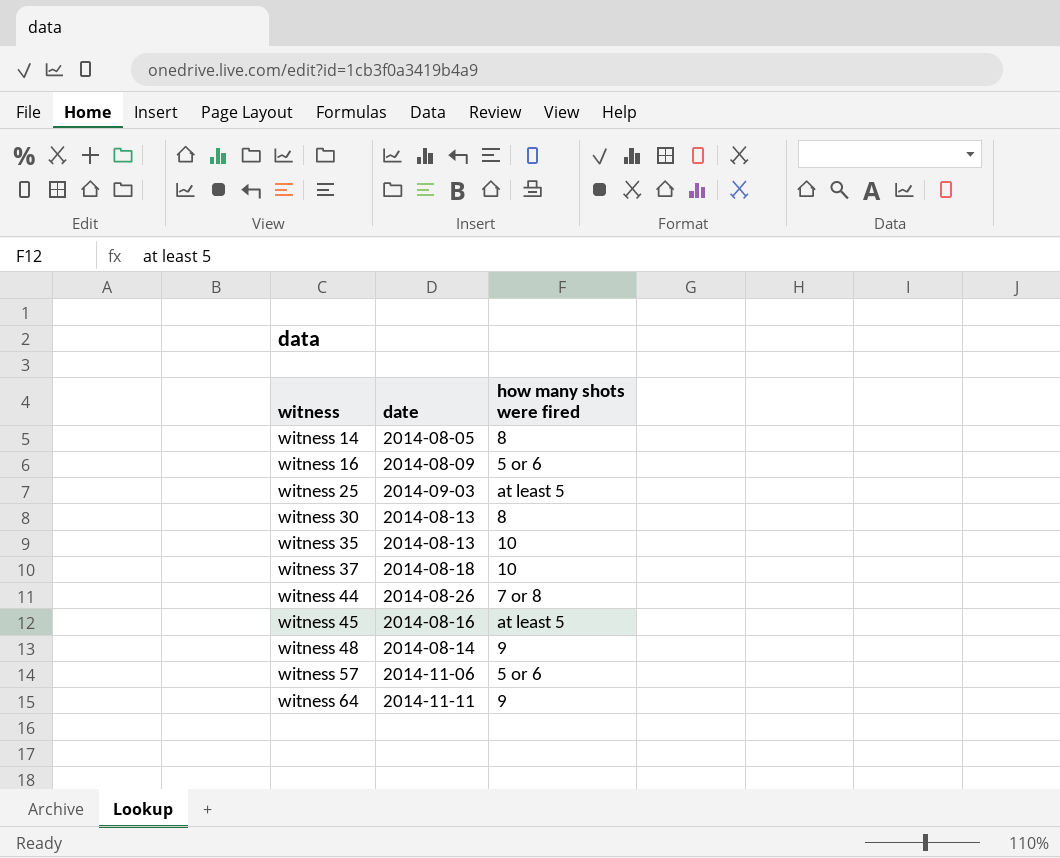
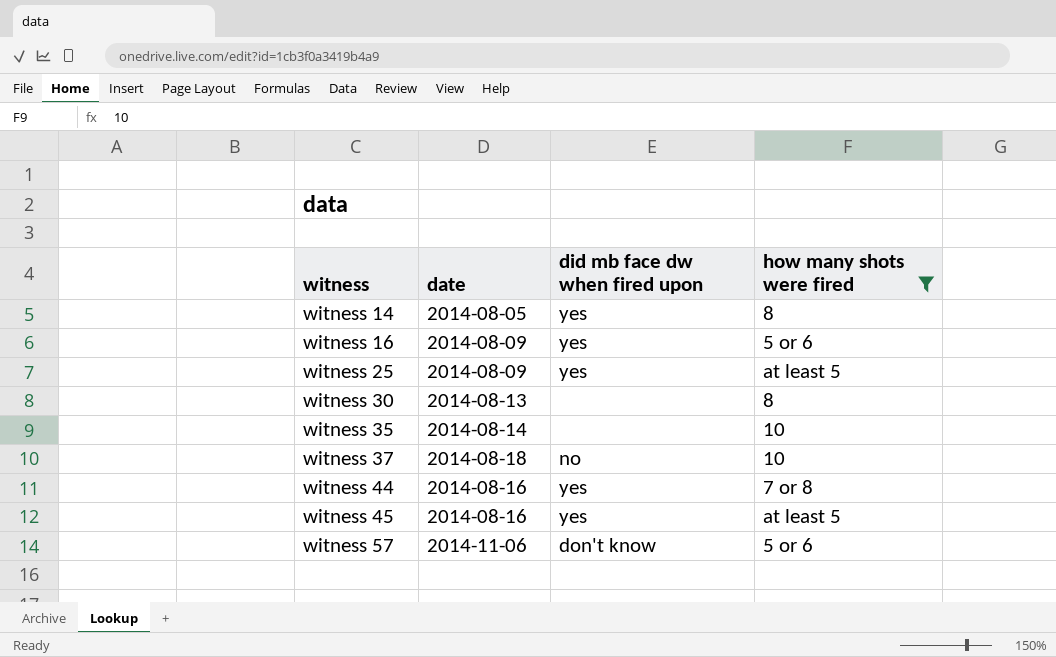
filter: none -> how many shots were fired != 9
column did mb face dw when fired upon | position: none -> 3
witness 25 | date: 2014-09-03 -> 2014-08-09
witness 35 | date: 2014-08-13 -> 2014-08-14
witness 44 | date: 2014-08-26 -> 2014-08-16

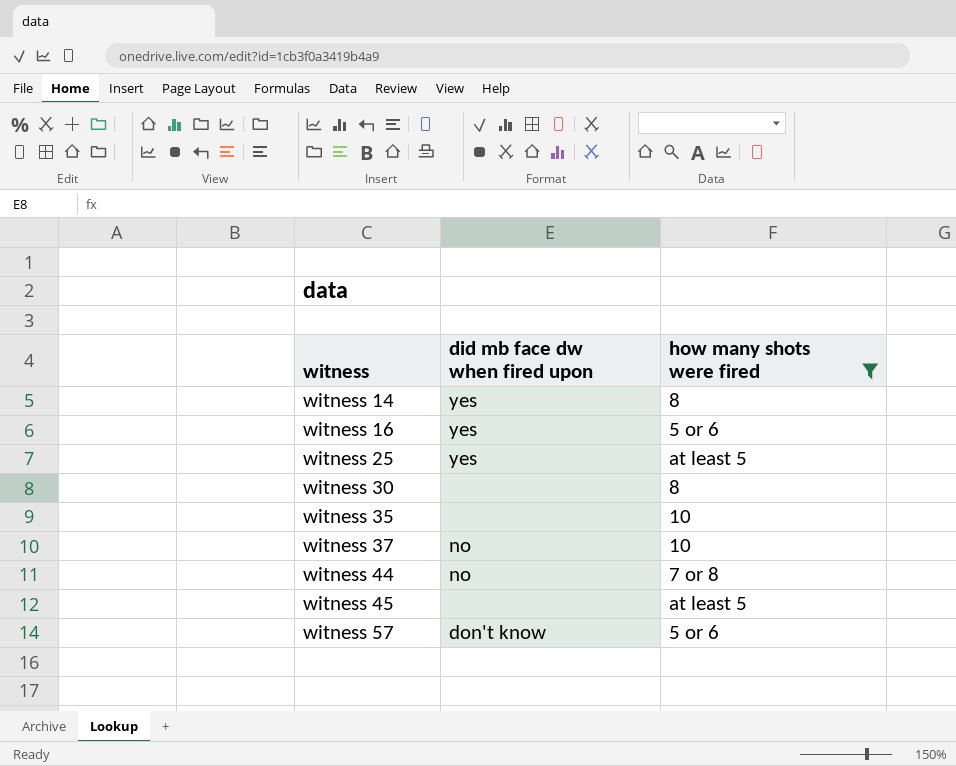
column date | position: 2 -> none
witness 44 | did mb face dw when fired upon: yes -> no
witness 45 | did mb face dw when fired upon: yes -> none

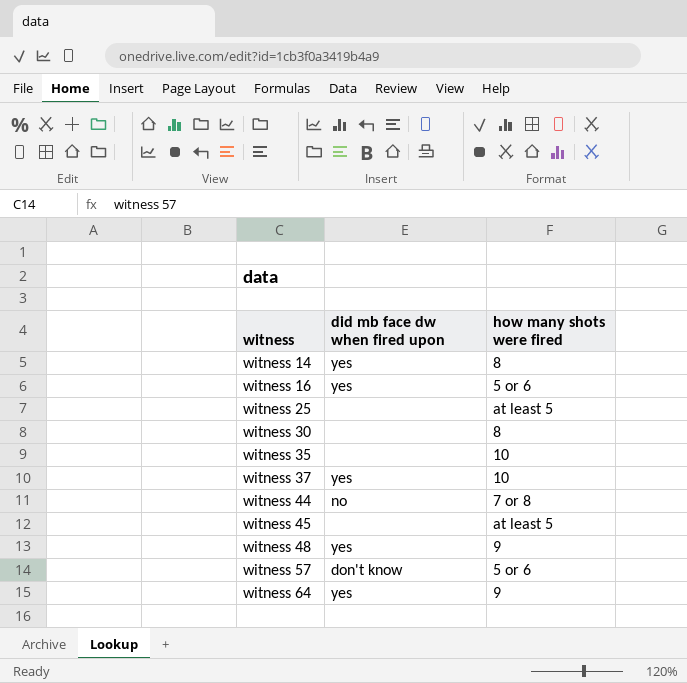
filter: how many shots were fired != 9 -> none
witness 25 | did mb face dw when fired upon: yes -> none
witness 37 | did mb face dw when fired upon: no -> yes

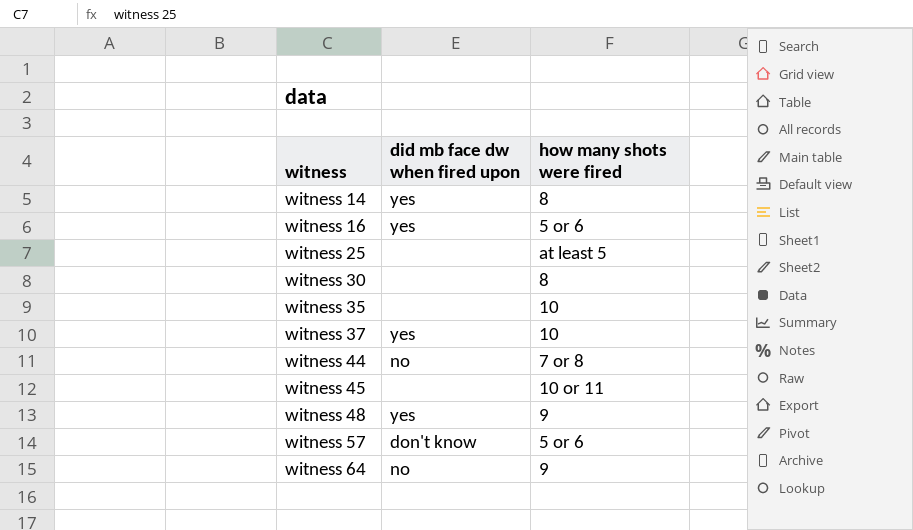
witness 45 | how many shots were fired: at least 5 -> 10 or 11
witness 64 | did mb face dw when fired upon: yes -> no

